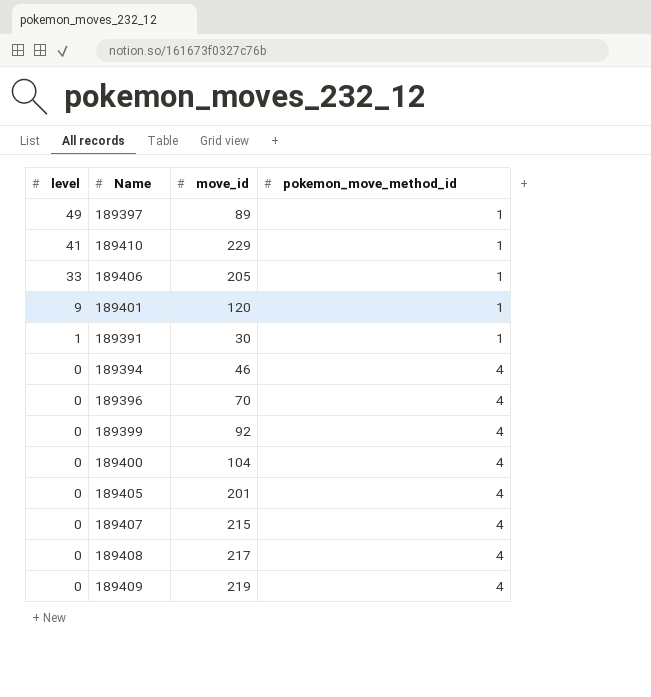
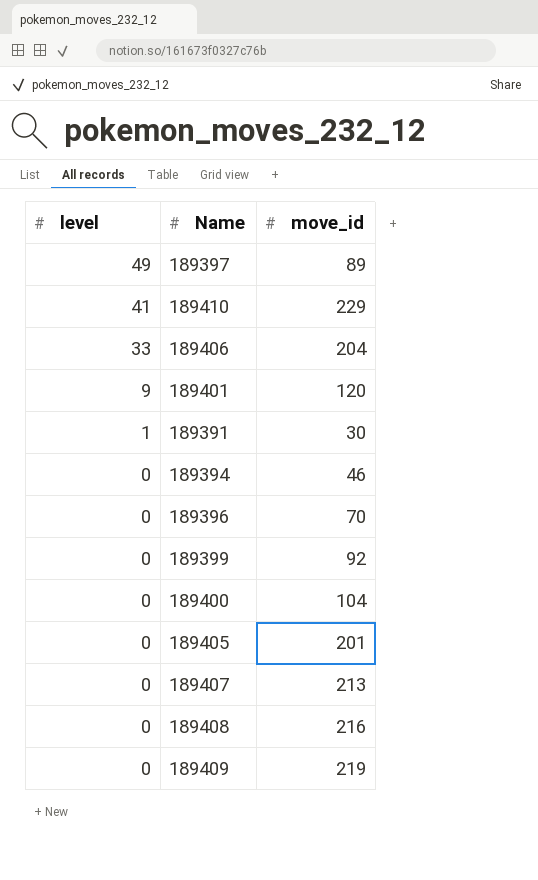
column pokemon_move_method_id | position: 4 -> none
189406 | move_id: 205 -> 204
189407 | move_id: 215 -> 213
189408 | move_id: 217 -> 216

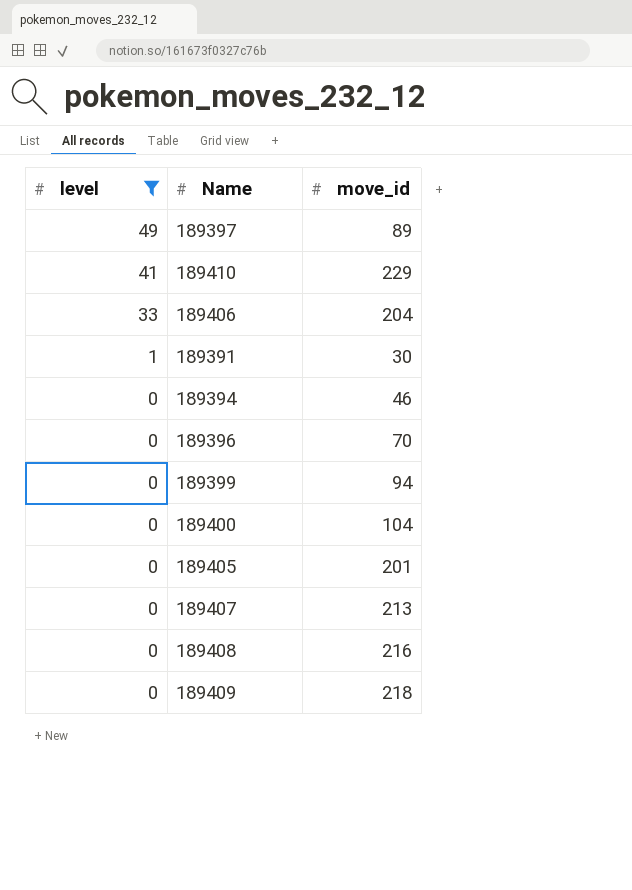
filter: none -> level != 9
189399 | move_id: 92 -> 94
189409 | move_id: 219 -> 218

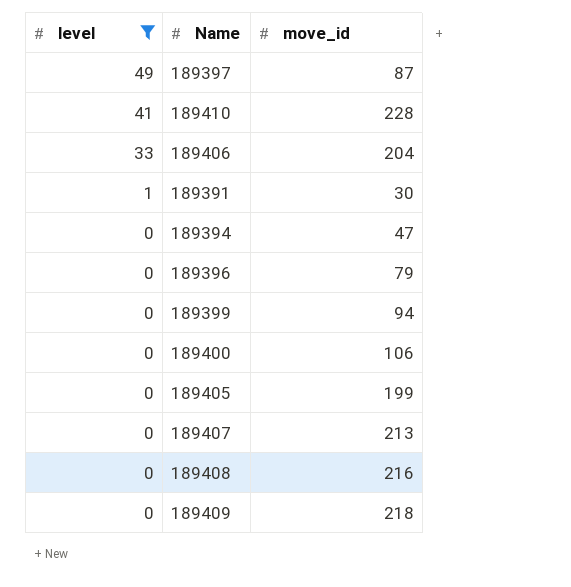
189397 | move_id: 89 -> 87
189410 | move_id: 229 -> 228
189394 | move_id: 46 -> 47
189396 | move_id: 70 -> 79
189400 | move_id: 104 -> 106
189405 | move_id: 201 -> 199

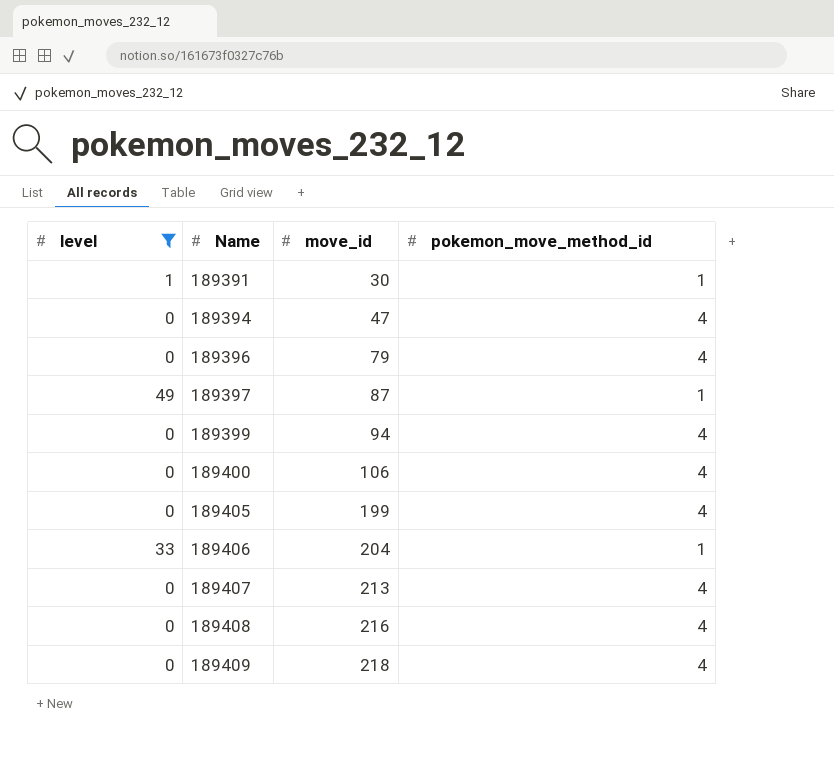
row order: level descending -> Name ascending
column pokemon_move_method_id | position: none -> 4
row 189410: 41 | 228 -> none

